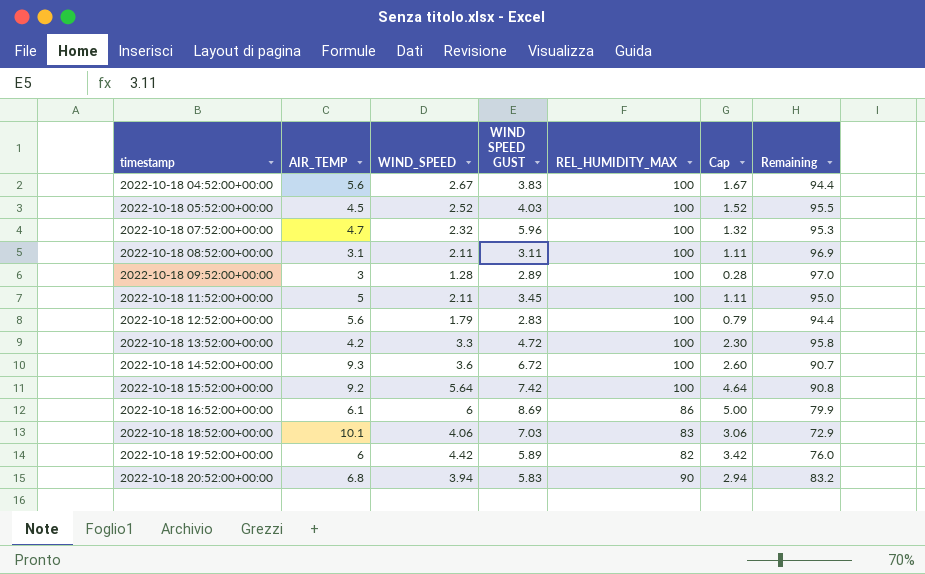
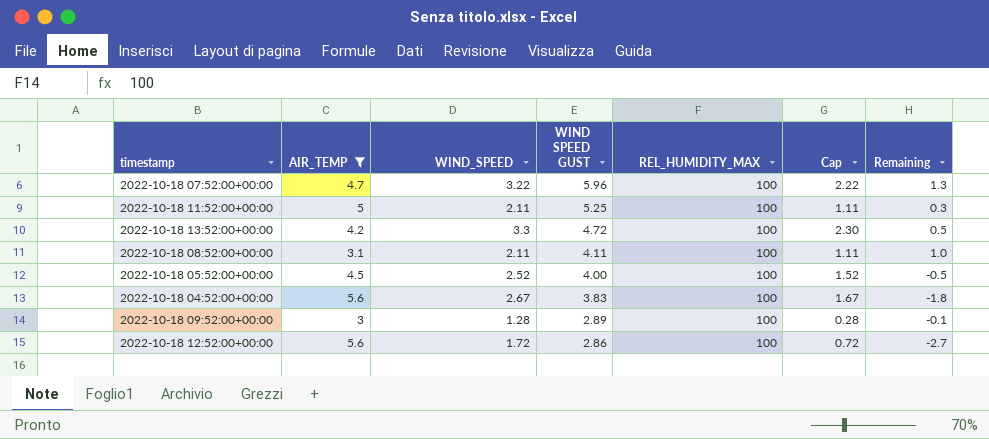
filter: none -> AIR_TEMP <= 5.6
row order: timestamp ascending -> WIND SPEED GUST descending
column Remaining | formula: [REL_HUMIDITY_MAX] - [AIR_TEMP] -> [WIND SPEED GUST] - [AIR_TEMP]
2022-10-18 07:52:00+00:00 | WIND_SPEED: 2.32 -> 3.22
2022-10-18 07:52:00+00:00 | Cap: 1.32 -> 2.22
2022-10-18 11:52:00+00:00 | WIND SPEED GUST: 3.45 -> 5.25
2022-10-18 08:52:00+00:00 | WIND SPEED GUST: 3.11 -> 4.11
2022-10-18 05:52:00+00:00 | WIND SPEED GUST: 4.03 -> 4.00
2022-10-18 12:52:00+00:00 | WIND_SPEED: 1.79 -> 1.72
2022-10-18 12:52:00+00:00 | WIND SPEED GUST: 2.83 -> 2.86
2022-10-18 12:52:00+00:00 | Cap: 0.79 -> 0.72

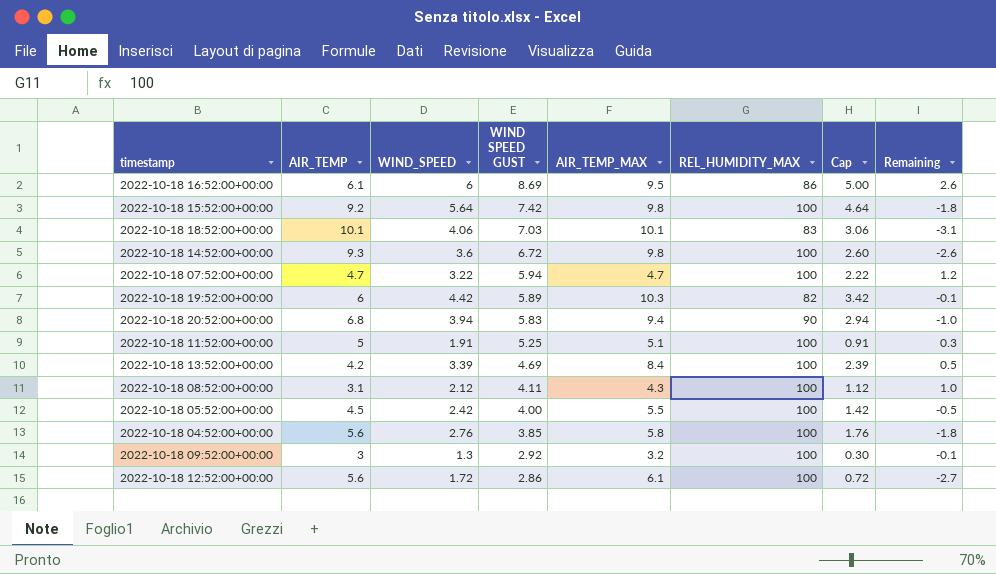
filter: AIR_TEMP <= 5.6 -> none
column AIR_TEMP_MAX | position: none -> 5
2022-10-18 07:52:00+00:00 | WIND SPEED GUST: 5.96 -> 5.94
2022-10-18 07:52:00+00:00 | Remaining: 1.3 -> 1.2
2022-10-18 11:52:00+00:00 | WIND_SPEED: 2.11 -> 1.91
2022-10-18 11:52:00+00:00 | Cap: 1.11 -> 0.91
2022-10-18 13:52:00+00:00 | WIND_SPEED: 3.3 -> 3.39
2022-10-18 13:52:00+00:00 | WIND SPEED GUST: 4.72 -> 4.69
2022-10-18 13:52:00+00:00 | Cap: 2.30 -> 2.39
2022-10-18 08:52:00+00:00 | WIND_SPEED: 2.11 -> 2.12
2022-10-18 08:52:00+00:00 | Cap: 1.11 -> 1.12
2022-10-18 05:52:00+00:00 | WIND_SPEED: 2.52 -> 2.42
2022-10-18 05:52:00+00:00 | Cap: 1.52 -> 1.42
2022-10-18 04:52:00+00:00 | WIND_SPEED: 2.67 -> 2.76
2022-10-18 04:52:00+00:00 | WIND SPEED GUST: 3.83 -> 3.85
2022-10-18 04:52:00+00:00 | Cap: 1.67 -> 1.76
2022-10-18 09:52:00+00:00 | WIND_SPEED: 1.28 -> 1.3
2022-10-18 09:52:00+00:00 | WIND SPEED GUST: 2.89 -> 2.92
2022-10-18 09:52:00+00:00 | Cap: 0.28 -> 0.30

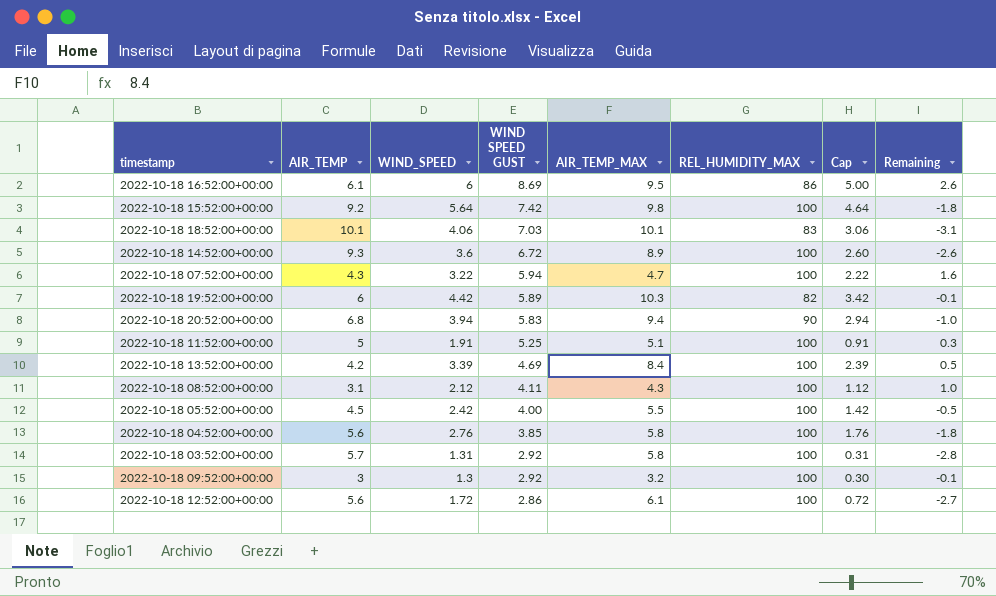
2022-10-18 14:52:00+00:00 | AIR_TEMP_MAX: 9.8 -> 8.9
2022-10-18 07:52:00+00:00 | AIR_TEMP: 4.7 -> 4.3
2022-10-18 07:52:00+00:00 | Remaining: 1.2 -> 1.6
row 2022-10-18 03:52:00+00:00: none -> 5.7 | 1.31 | 2.92 | 5.8 | 100 | 0.31 | -2.8

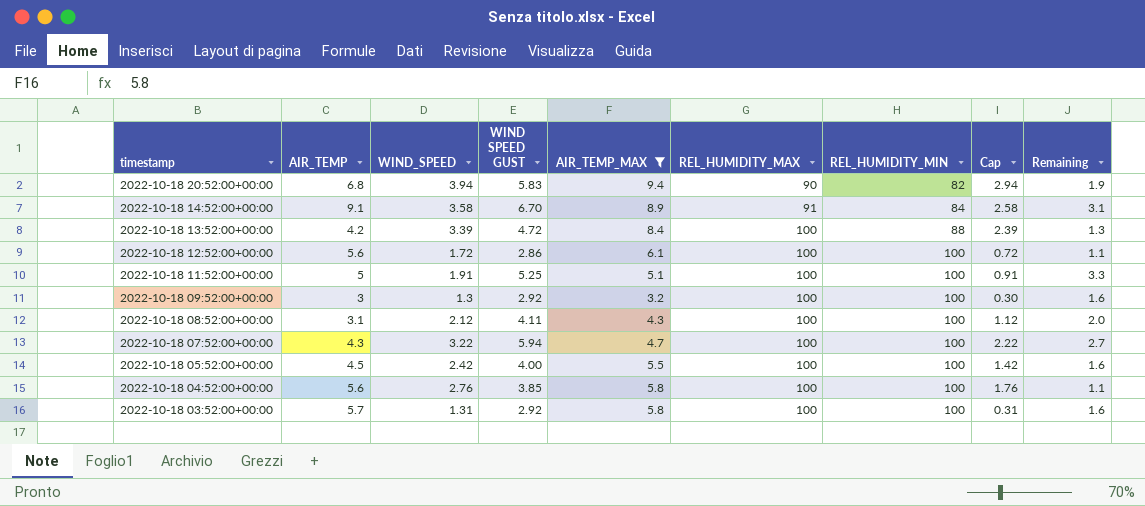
filter: none -> AIR_TEMP_MAX <= 9.4
row order: WIND SPEED GUST descending -> timestamp descending
column REL_HUMIDITY_MIN | position: none -> 7
column Remaining | formula: [WIND SPEED GUST] - [AIR_TEMP] -> [WIND SPEED GUST] - [WIND_SPEED]
2022-10-18 14:52:00+00:00 | AIR_TEMP: 9.3 -> 9.1
2022-10-18 14:52:00+00:00 | WIND_SPEED: 3.6 -> 3.58
2022-10-18 14:52:00+00:00 | WIND SPEED GUST: 6.72 -> 6.70
2022-10-18 14:52:00+00:00 | REL_HUMIDITY_MAX: 100 -> 91
2022-10-18 14:52:00+00:00 | Cap: 2.60 -> 2.58
2022-10-18 13:52:00+00:00 | WIND SPEED GUST: 4.69 -> 4.72

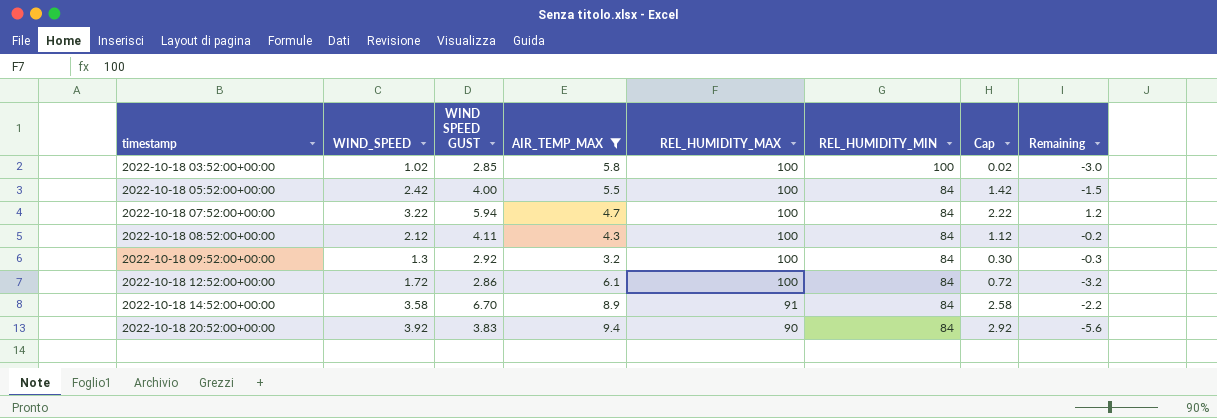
row order: timestamp descending -> timestamp ascending
column AIR_TEMP | position: 2 -> none
column Remaining | formula: [WIND SPEED GUST] - [WIND_SPEED] -> [WIND SPEED GUST] - [AIR_TEMP_MAX]
row 2022-10-18 13:52:00+00:00: 4.2 | 3.39 | 4.72 | 8.4 | 100 | 88 | 2.39 | 1.3 -> none
row 2022-10-18 11:52:00+00:00: 5 | 1.91 | 5.25 | 5.1 | 100 | 100 | 0.91 | 3.3 -> none
row 2022-10-18 04:52:00+00:00: 5.6 | 2.76 | 3.85 | 5.8 | 100 | 100 | 1.76 | 1.1 -> none
2022-10-18 03:52:00+00:00 | WIND_SPEED: 1.31 -> 1.02
2022-10-18 03:52:00+00:00 | WIND SPEED GUST: 2.92 -> 2.85
2022-10-18 03:52:00+00:00 | Cap: 0.31 -> 0.02
2022-10-18 05:52:00+00:00 | REL_HUMIDITY_MIN: 100 -> 84
2022-10-18 07:52:00+00:00 | REL_HUMIDITY_MIN: 100 -> 84
2022-10-18 08:52:00+00:00 | REL_HUMIDITY_MIN: 100 -> 84
2022-10-18 09:52:00+00:00 | REL_HUMIDITY_MIN: 100 -> 84
2022-10-18 12:52:00+00:00 | REL_HUMIDITY_MIN: 100 -> 84
2022-10-18 20:52:00+00:00 | WIND_SPEED: 3.94 -> 3.92
2022-10-18 20:52:00+00:00 | WIND SPEED GUST: 5.83 -> 3.83
2022-10-18 20:52:00+00:00 | REL_HUMIDITY_MIN: 82 -> 84
2022-10-18 20:52:00+00:00 | Cap: 2.94 -> 2.92

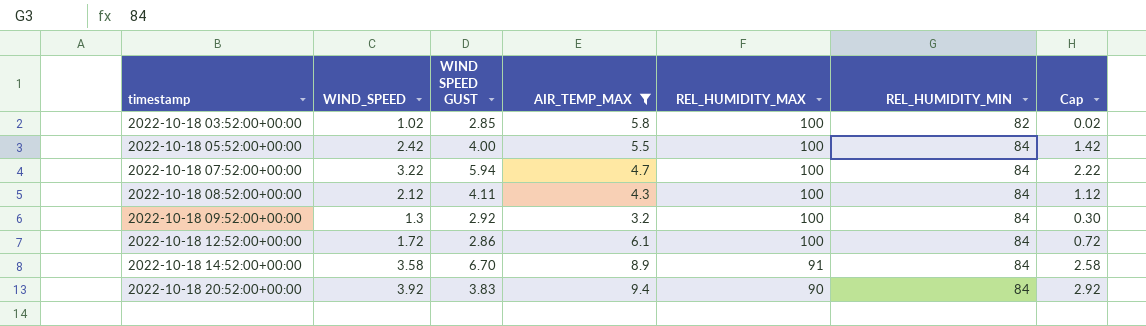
column Remaining | formula: [WIND SPEED GUST] - [AIR_TEMP_MAX] -> none
2022-10-18 03:52:00+00:00 | REL_HUMIDITY_MIN: 100 -> 82

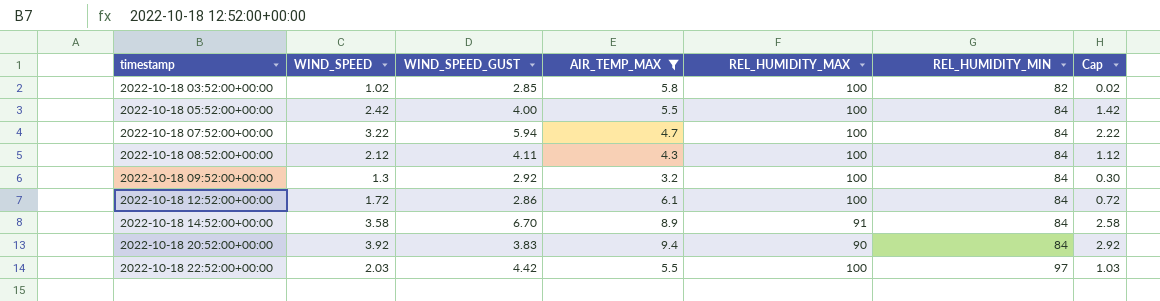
column name: WIND SPEED GUST -> WIND_SPEED_GUST
row 2022-10-18 22:52:00+00:00: none -> 2.03 | 4.42 | 5.5 | 100 | 97 | 1.03

